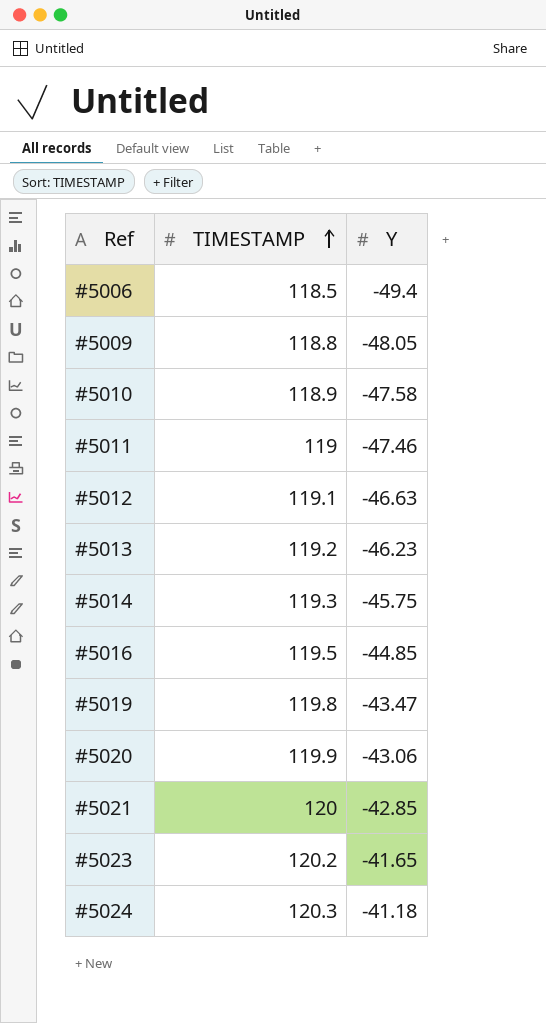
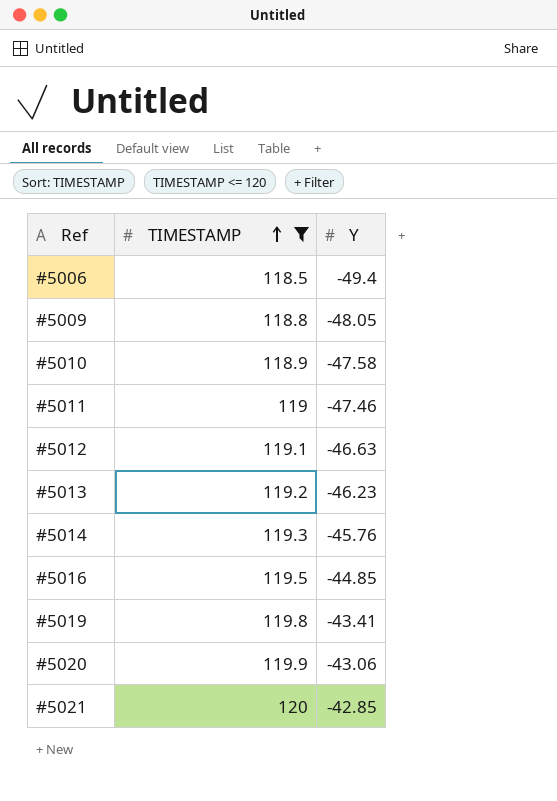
filter: none -> TIMESTAMP <= 120
#5014 | Y: -45.75 -> -45.76
#5019 | Y: -43.47 -> -43.41

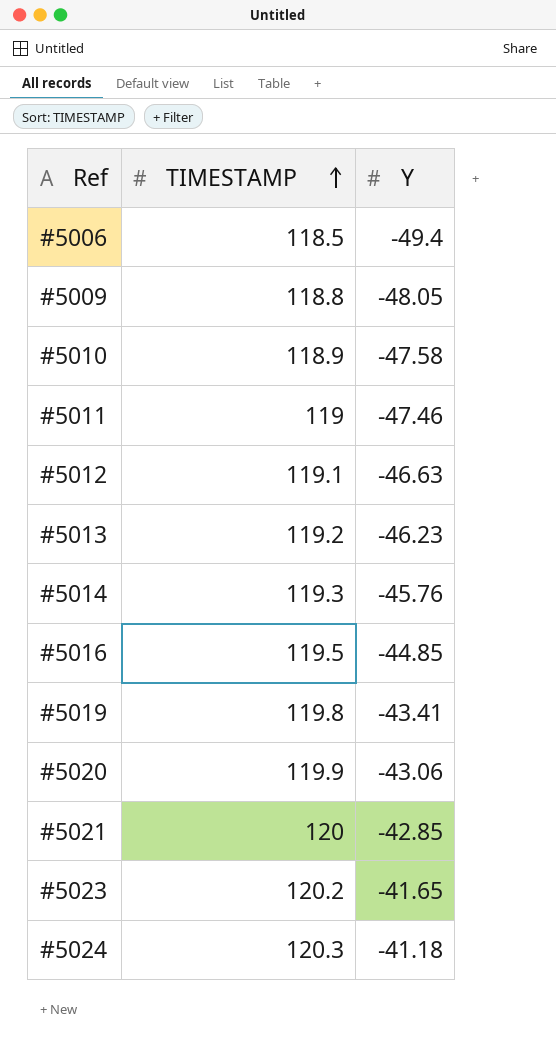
filter: TIMESTAMP <= 120 -> none

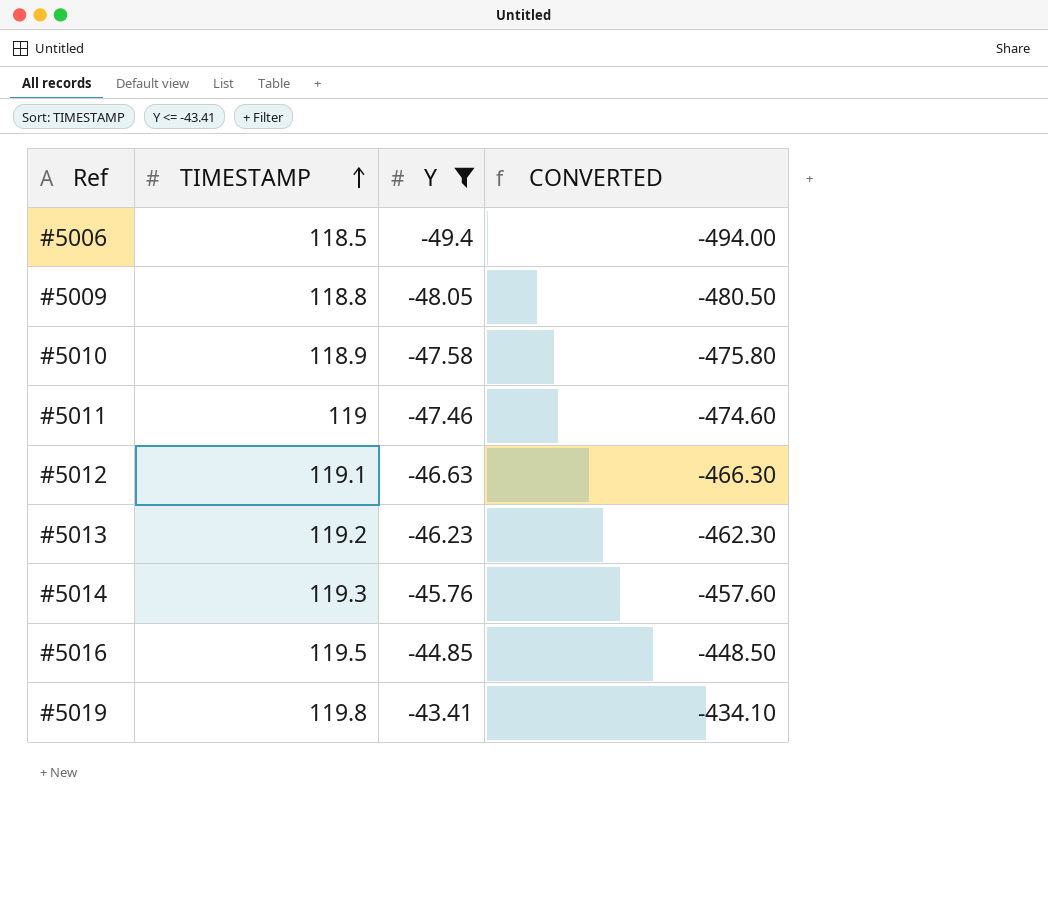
filter: none -> Y <= -43.41
column CONVERTED | formula: none -> [Y] * 10

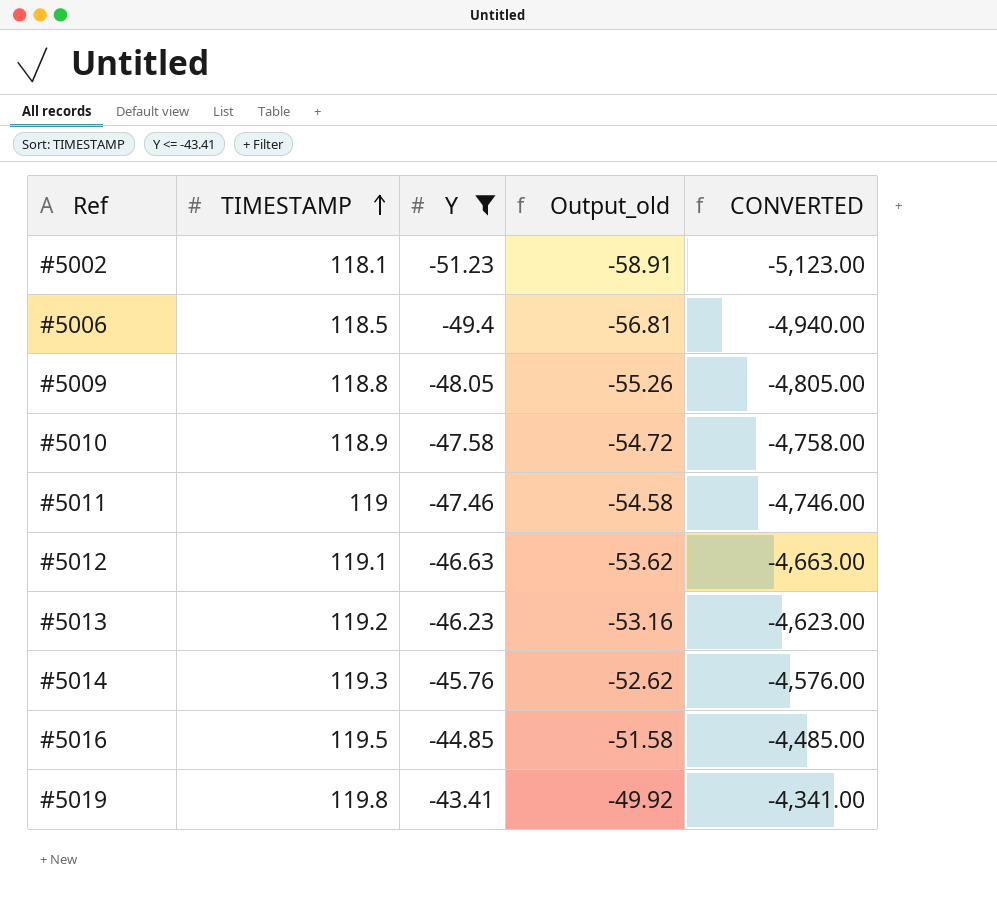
column Output_old | formula: none -> [Y] * 1.15
column CONVERTED | formula: [Y] * 10 -> [Y] * 100
row #5002: none -> 118.1 | -51.23 | -58.91 | -5,123.00

